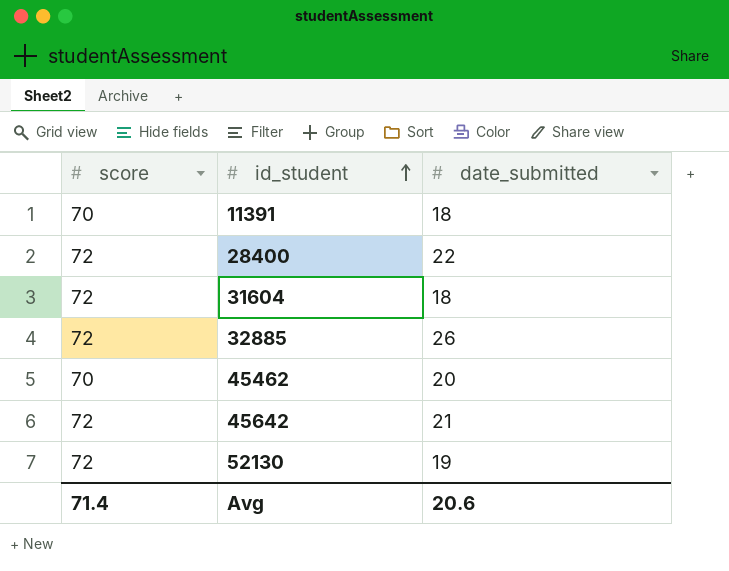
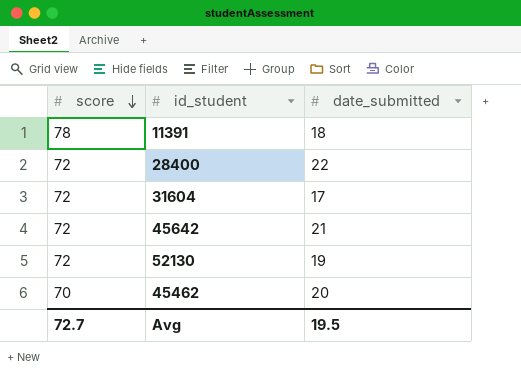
row order: id_student ascending -> score descending
row 32885: 72 | 26 -> none
11391 | score: 70 -> 78
31604 | date_submitted: 18 -> 17
Avg | score: 71.4 -> 72.7
Avg | date_submitted: 20.6 -> 19.5

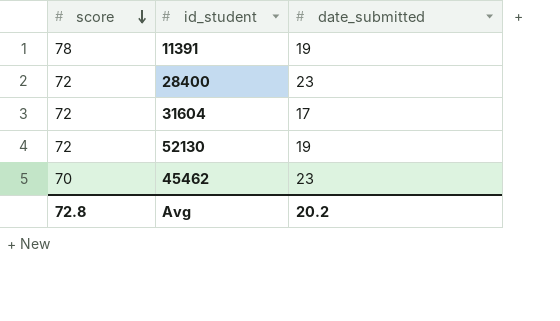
row 45642: 72 | 21 -> none
11391 | date_submitted: 18 -> 19
28400 | date_submitted: 22 -> 23
45462 | date_submitted: 20 -> 23
Avg | score: 72.7 -> 72.8
Avg | date_submitted: 19.5 -> 20.2

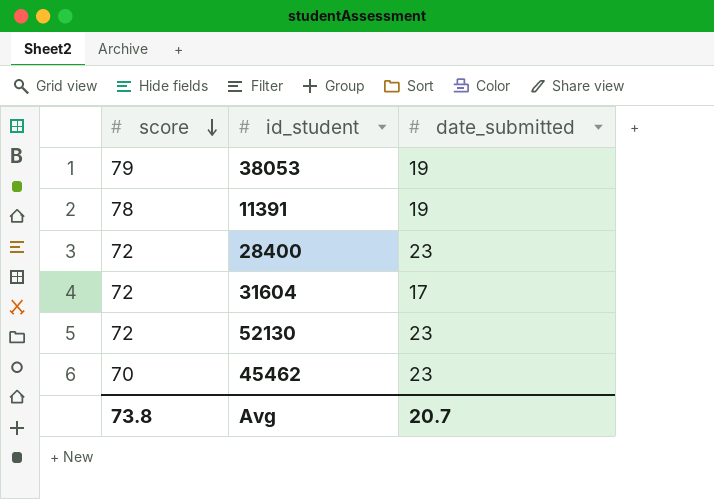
row 38053: none -> 79 | 19
52130 | date_submitted: 19 -> 23
Avg | score: 72.8 -> 73.8
Avg | date_submitted: 20.2 -> 20.7

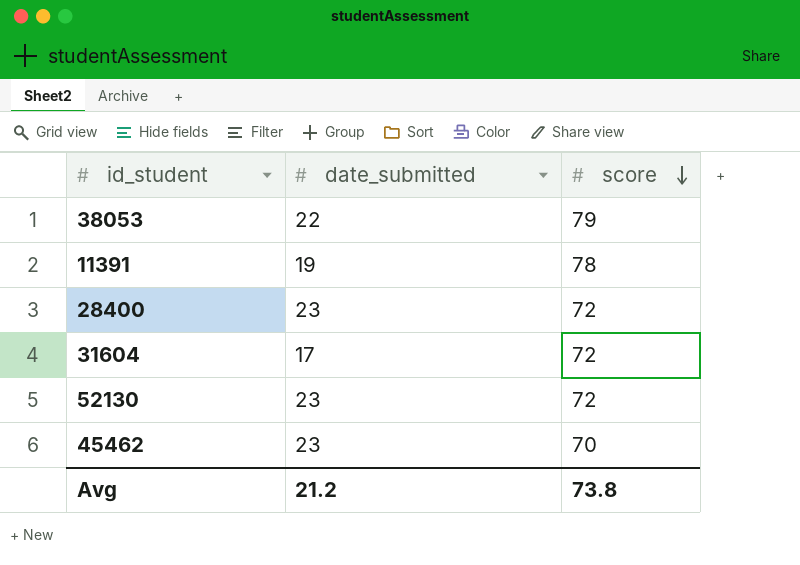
column score | position: 1 -> 3
38053 | date_submitted: 19 -> 22
Avg | date_submitted: 20.7 -> 21.2

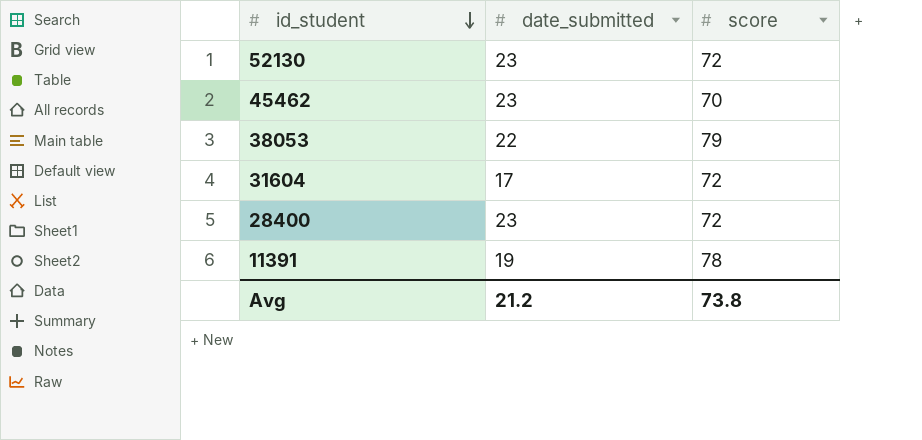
row order: score descending -> id_student descending

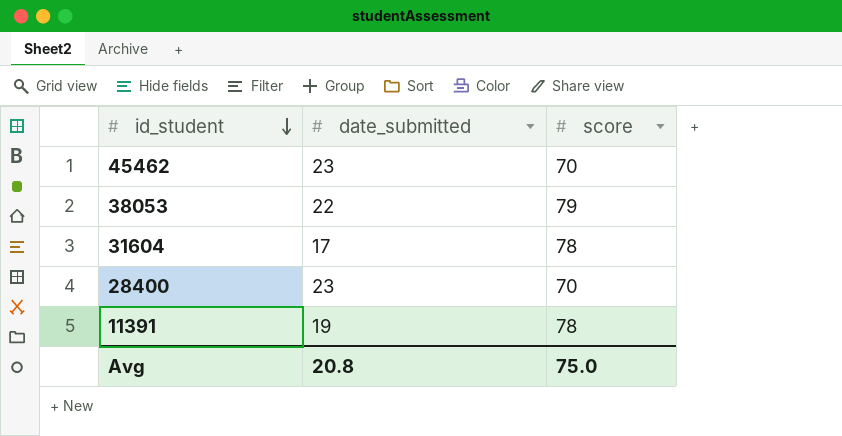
row 52130: 23 | 72 -> none
31604 | score: 72 -> 78
28400 | score: 72 -> 70
Avg | date_submitted: 21.2 -> 20.8
Avg | score: 73.8 -> 75.0

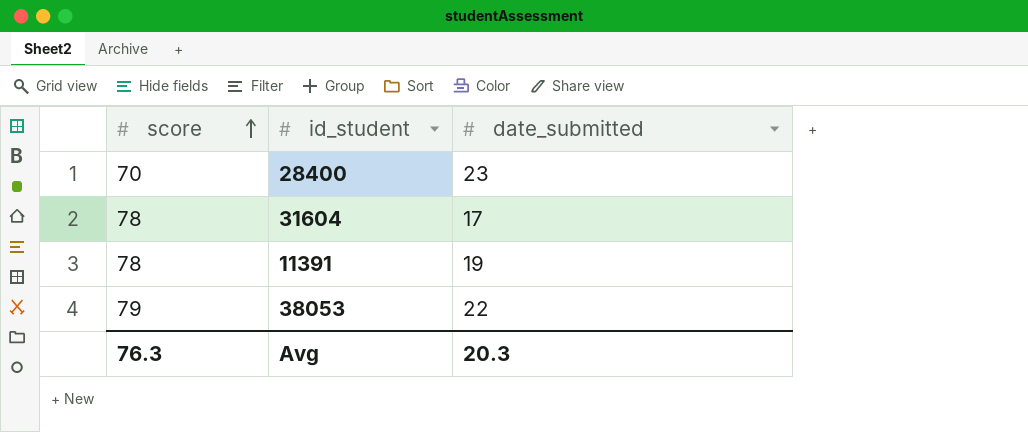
row order: id_student descending -> score ascending
column score | position: 3 -> 1
row 45462: 23 | 70 -> none
Avg | score: 75.0 -> 76.3
Avg | date_submitted: 20.8 -> 20.3

